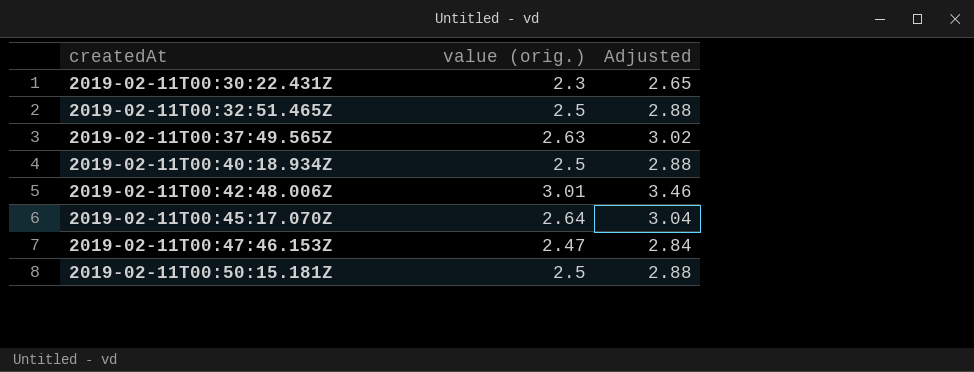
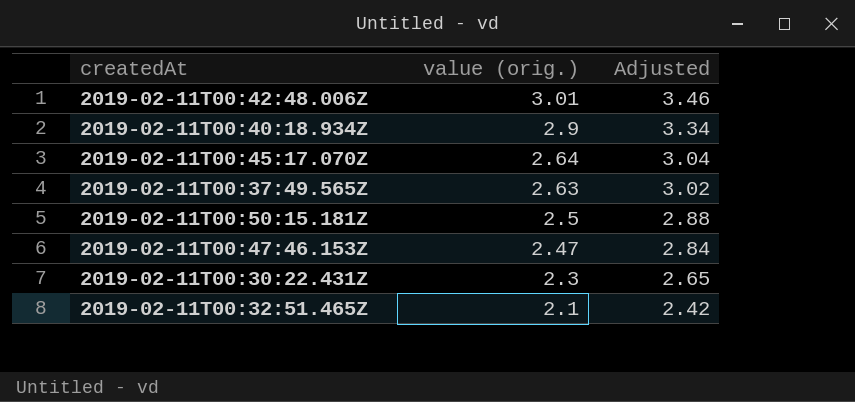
row order: createdAt ascending -> value (orig.) descending
2019-02-11T00:40:18.934Z | value (orig.): 2.5 -> 2.9
2019-02-11T00:40:18.934Z | Adjusted: 2.88 -> 3.34
2019-02-11T00:32:51.465Z | value (orig.): 2.5 -> 2.1
2019-02-11T00:32:51.465Z | Adjusted: 2.88 -> 2.42

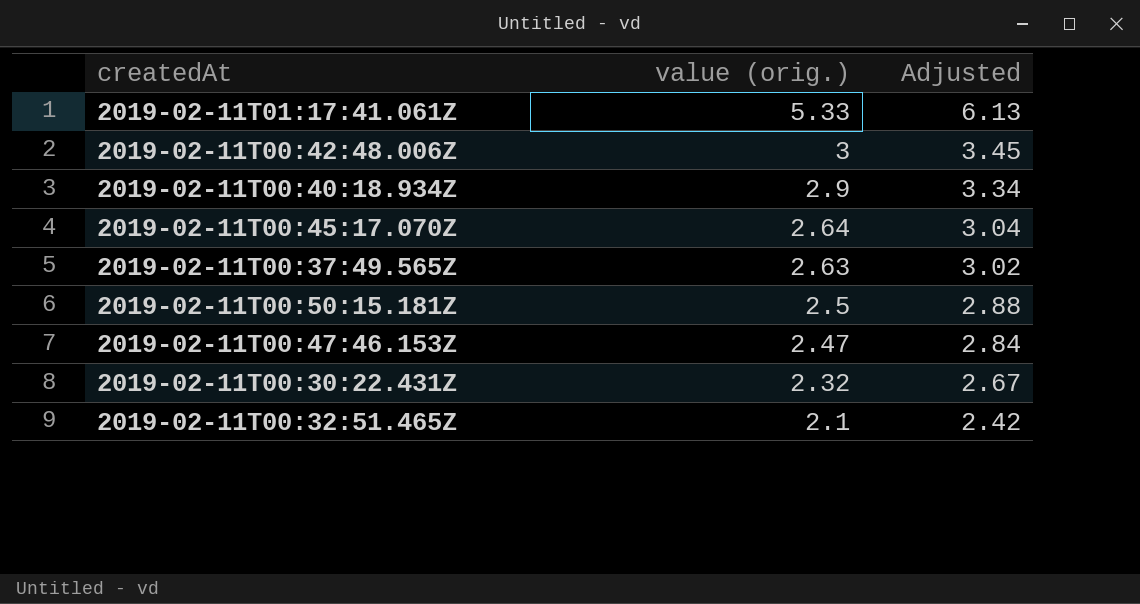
row 2019-02-11T01:17:41.061Z: none -> 5.33 | 6.13
2019-02-11T00:42:48.006Z | value (orig.): 3.01 -> 3
2019-02-11T00:42:48.006Z | Adjusted: 3.46 -> 3.45
2019-02-11T00:30:22.431Z | value (orig.): 2.3 -> 2.32
2019-02-11T00:30:22.431Z | Adjusted: 2.65 -> 2.67

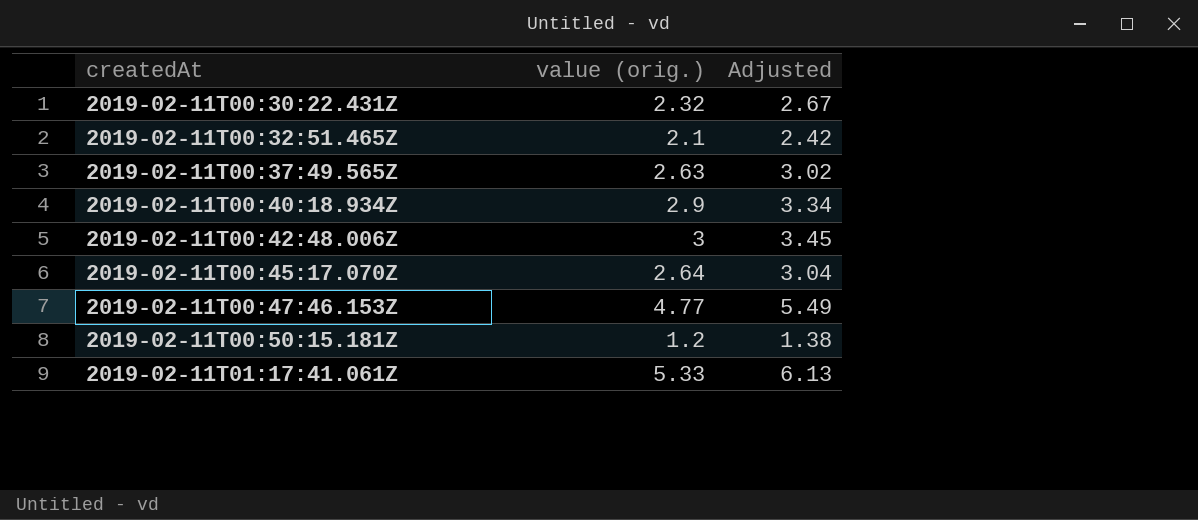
row order: value (orig.) descending -> createdAt ascending
2019-02-11T00:47:46.153Z | value (orig.): 2.47 -> 4.77
2019-02-11T00:47:46.153Z | Adjusted: 2.84 -> 5.49
2019-02-11T00:50:15.181Z | value (orig.): 2.5 -> 1.2
2019-02-11T00:50:15.181Z | Adjusted: 2.88 -> 1.38

